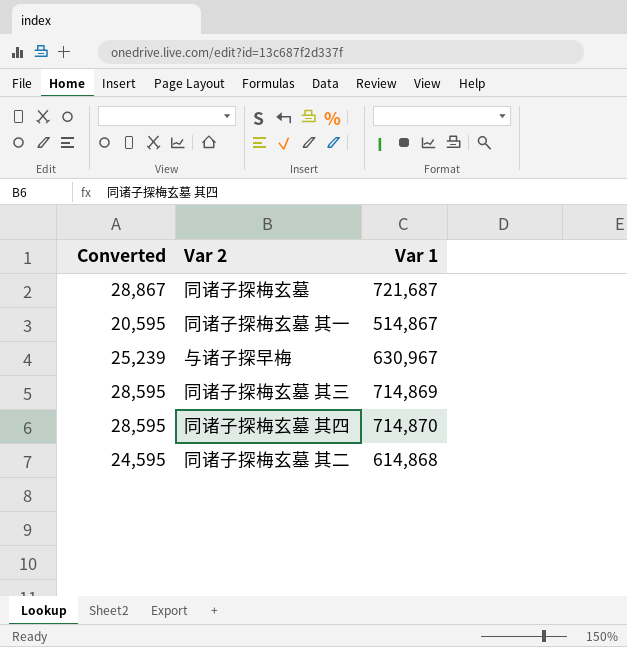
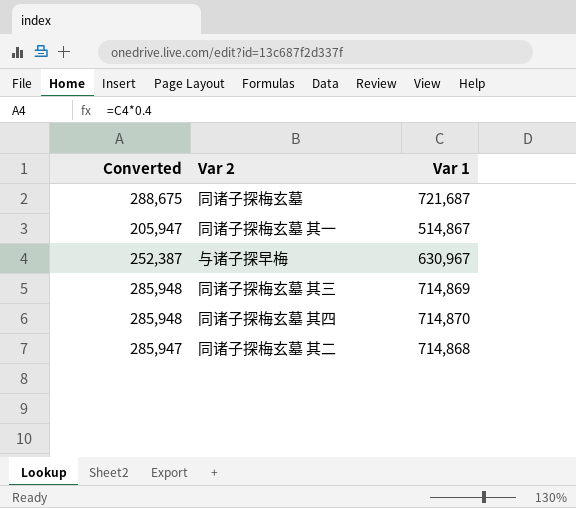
column Converted | formula: [Var 1] * 0.04 -> [Var 1] * 0.4
同诸子探梅玄墓 其二 | Var 1: 614,868 -> 714,868

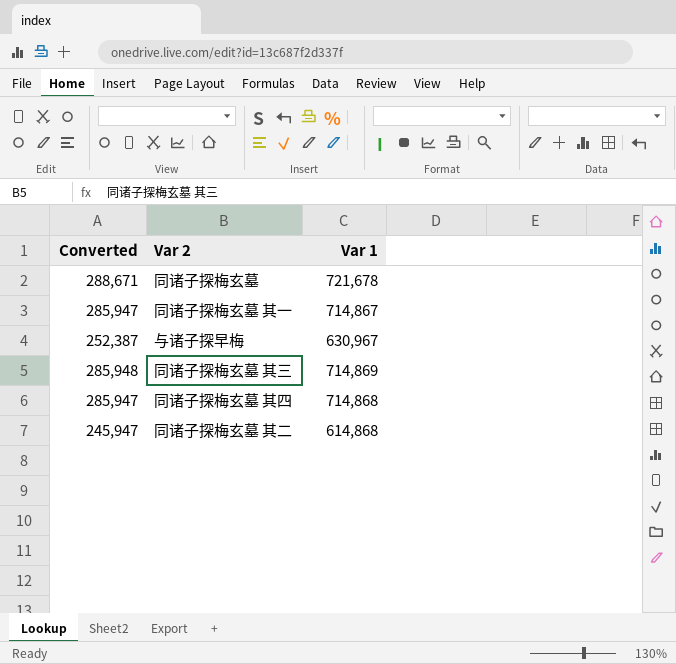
同诸子探梅玄墓 | Converted: 288,675 -> 288,671
同诸子探梅玄墓 | Var 1: 721,687 -> 721,678
同诸子探梅玄墓 其一 | Converted: 205,947 -> 285,947
同诸子探梅玄墓 其一 | Var 1: 514,867 -> 714,867
同诸子探梅玄墓 其四 | Converted: 285,948 -> 285,947
同诸子探梅玄墓 其四 | Var 1: 714,870 -> 714,868
同诸子探梅玄墓 其二 | Converted: 285,947 -> 245,947
同诸子探梅玄墓 其二 | Var 1: 714,868 -> 614,868

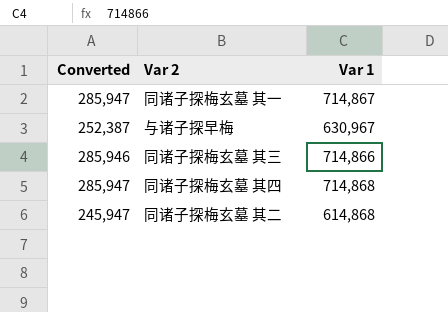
row 同诸子探梅玄墓: 288,671 | 721,678 -> none
同诸子探梅玄墓 其三 | Converted: 285,948 -> 285,946
同诸子探梅玄墓 其三 | Var 1: 714,869 -> 714,866

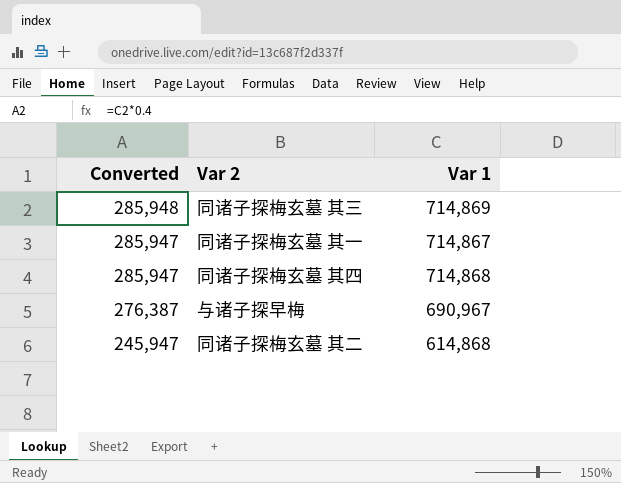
row order: none -> Converted descending
同诸子探梅玄墓 其三 | Converted: 285,946 -> 285,948
同诸子探梅玄墓 其三 | Var 1: 714,866 -> 714,869
与诸子探早梅 | Converted: 252,387 -> 276,387
与诸子探早梅 | Var 1: 630,967 -> 690,967

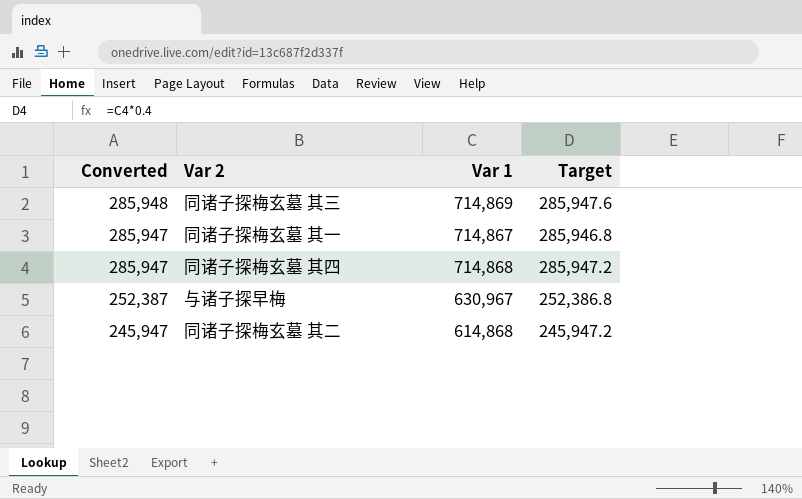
column Target | formula: none -> [Var 1] * 0.4
与诸子探早梅 | Converted: 276,387 -> 252,387
与诸子探早梅 | Var 1: 690,967 -> 630,967

